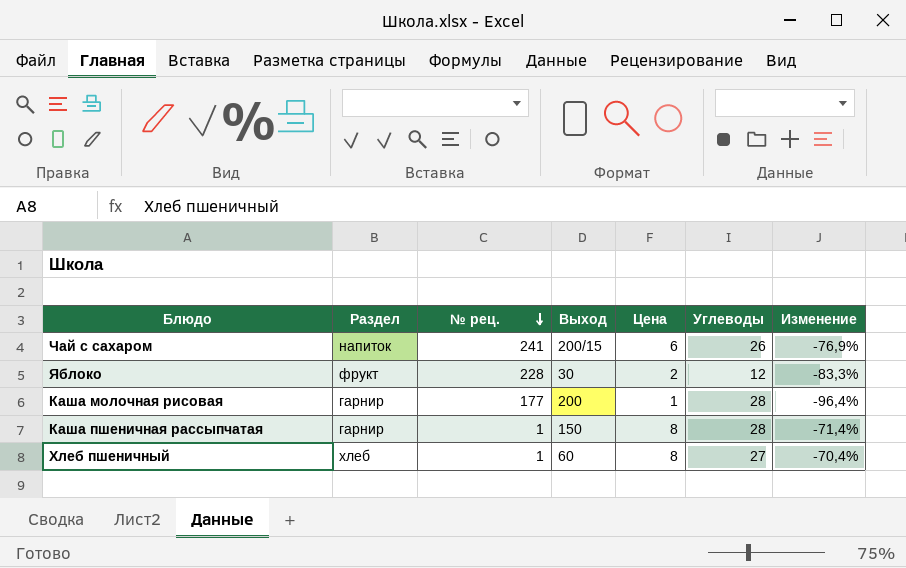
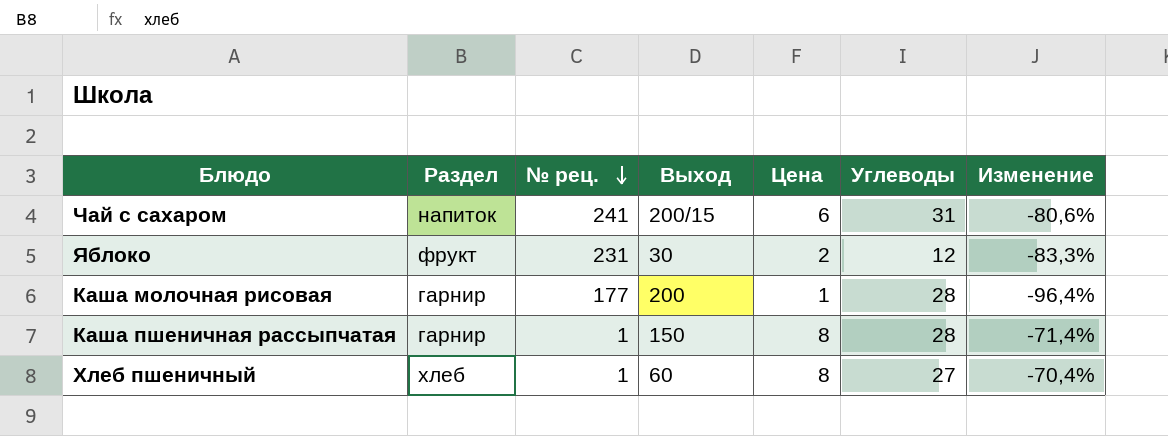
Чай с сахаром | Углеводы: 26 -> 31
Чай с сахаром | Изменение: -76,9% -> -80,6%
Яблоко | № рец.: 228 -> 231

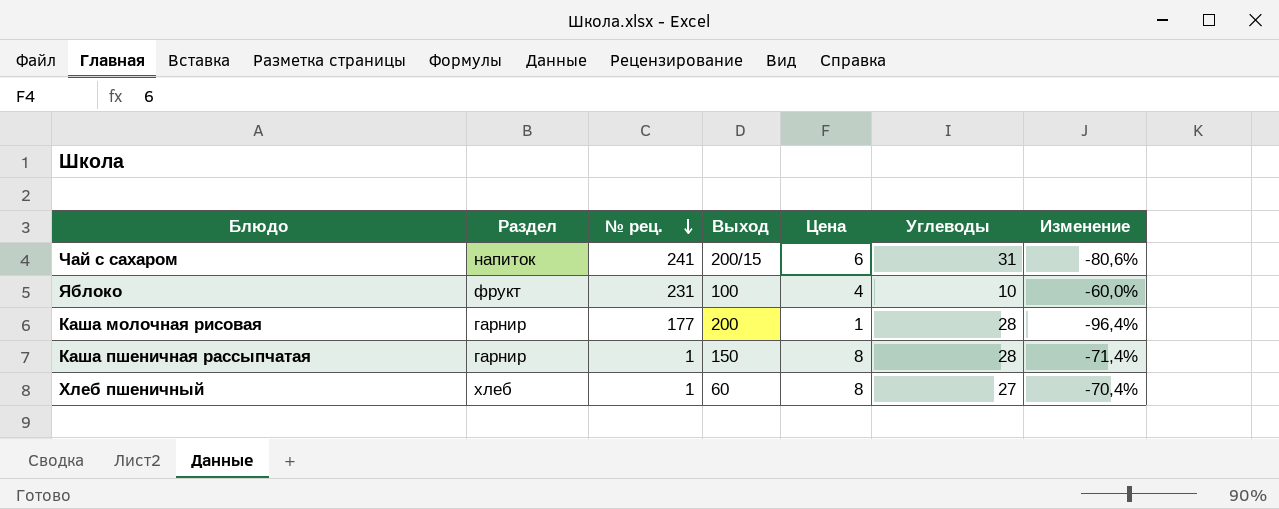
Яблоко | Выход: 30 -> 100
Яблоко | Цена: 2 -> 4
Яблоко | Углеводы: 12 -> 10
Яблоко | Изменение: -83,3% -> -60,0%

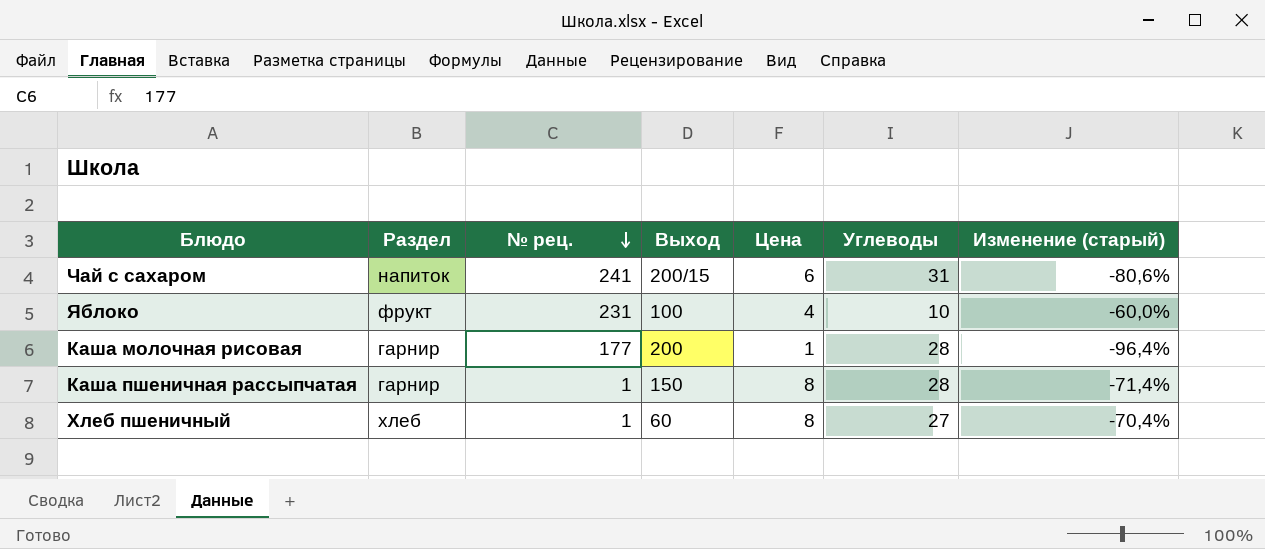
column name: Изменение -> Изменение (старый)

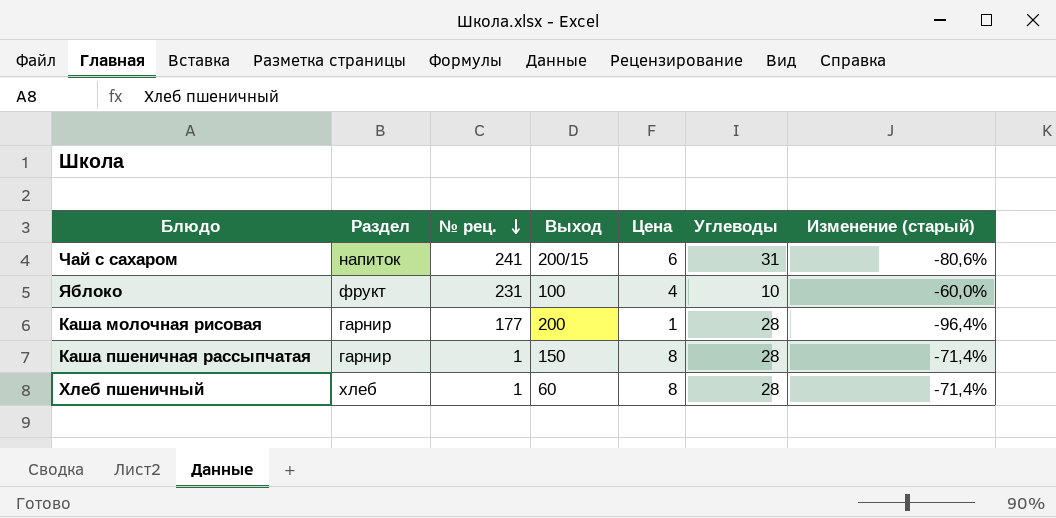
Хлеб пшеничный | Углеводы: 27 -> 28
Хлеб пшеничный | Изменение (старый): -70,4% -> -71,4%

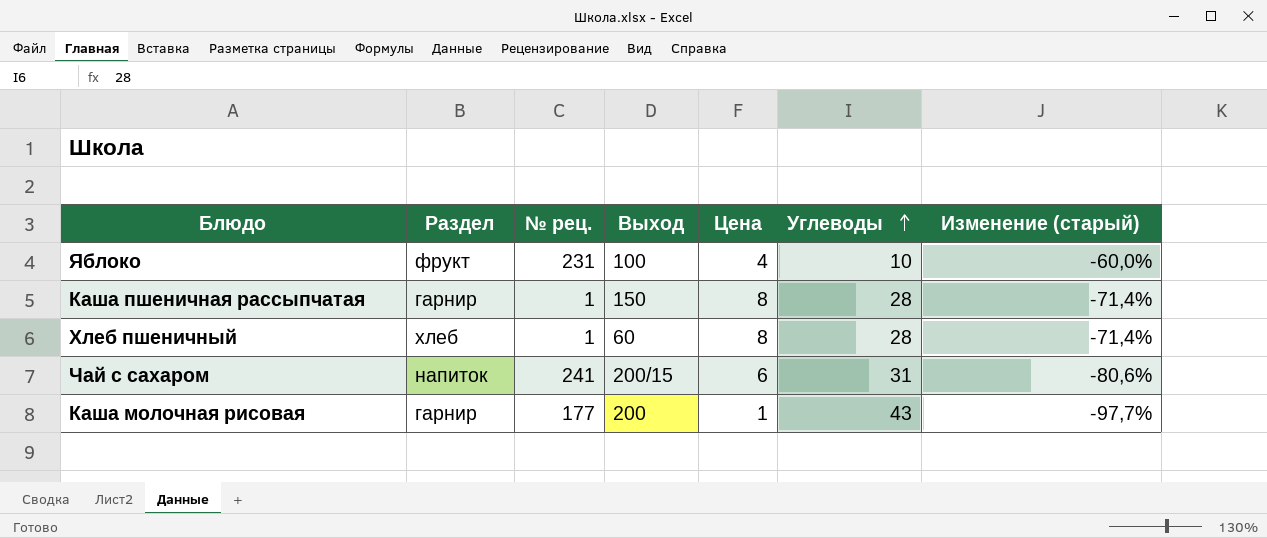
row order: № рец. descending -> Углеводы ascending
Каша молочная рисовая | Углеводы: 28 -> 43
Каша молочная рисовая | Изменение (старый): -96,4% -> -97,7%

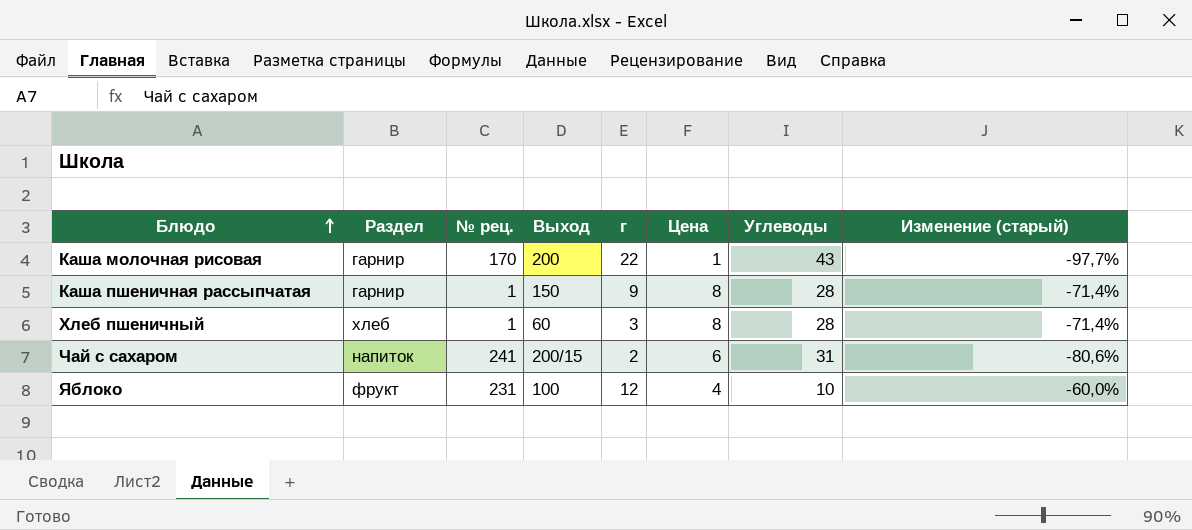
row order: Углеводы ascending -> Блюдо ascending
column г | position: none -> 5
Каша молочная рисовая | № рец.: 177 -> 170

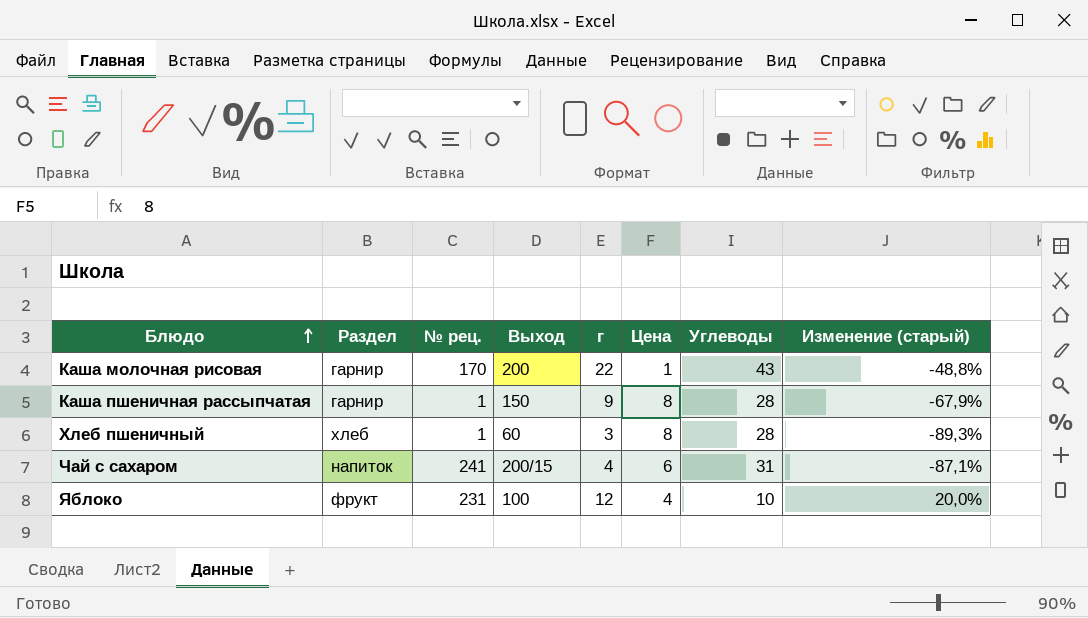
column Изменение (старый) | formula: ([Цена] - [Углеводы]) / [Углеводы] -> ([г] - [Углеводы]) / [Углеводы]
Чай с сахаром | г: 2 -> 4

